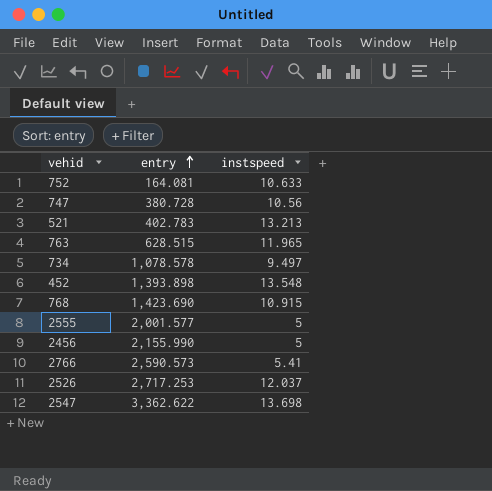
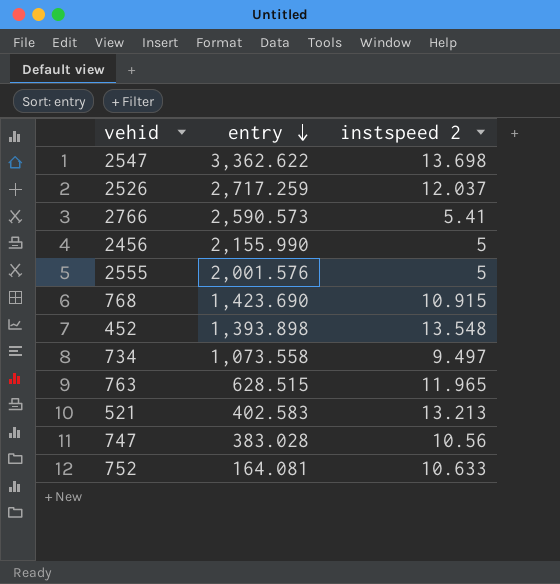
row order: entry ascending -> entry descending
column name: instspeed -> instspeed 2
2526 | entry: 2,717.253 -> 2,717.259
2555 | entry: 2,001.577 -> 2,001.576
734 | entry: 1,078.578 -> 1,073.558
521 | entry: 402.783 -> 402.583
747 | entry: 380.728 -> 383.028

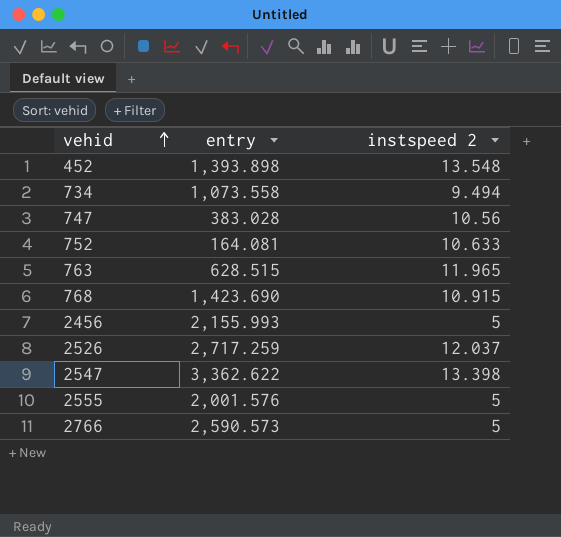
row order: entry descending -> vehid ascending
row 521: 402.583 | 13.213 -> none
734 | instspeed 2: 9.497 -> 9.494
2456 | entry: 2,155.990 -> 2,155.993
2547 | instspeed 2: 13.698 -> 13.398
2766 | instspeed 2: 5.41 -> 5

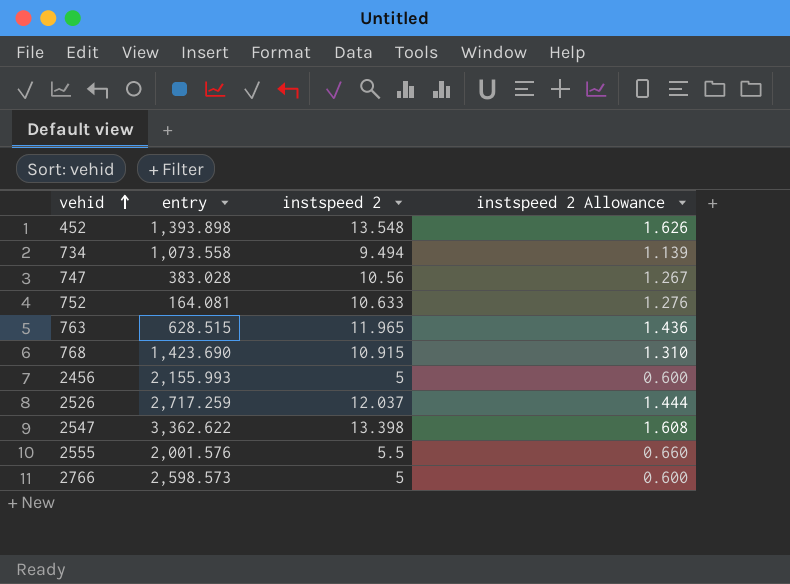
column instspeed 2 Allowance | formula: none -> [instspeed 2] * 0.12
2555 | instspeed 2: 5 -> 5.5
2766 | entry: 2,590.573 -> 2,598.573

